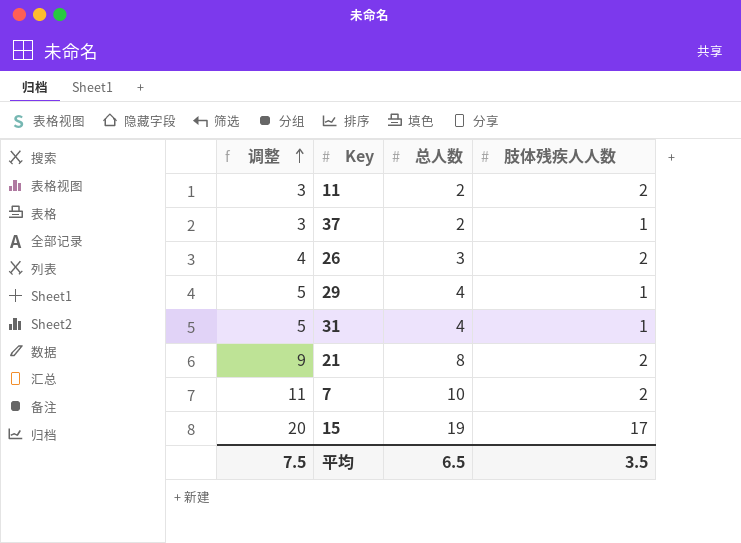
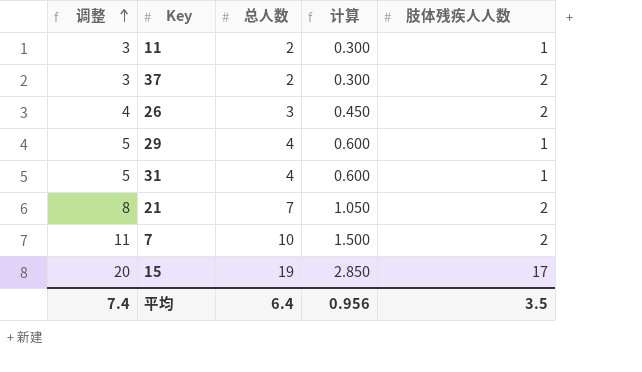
column 计算 | formula: none -> [总人数] * 0.15
11 | 肢体残疾人人数: 2 -> 1
37 | 肢体残疾人人数: 1 -> 2
21 | 调整: 9 -> 8
21 | 总人数: 8 -> 7
平均 | 调整: 7.5 -> 7.4
平均 | 总人数: 6.5 -> 6.4

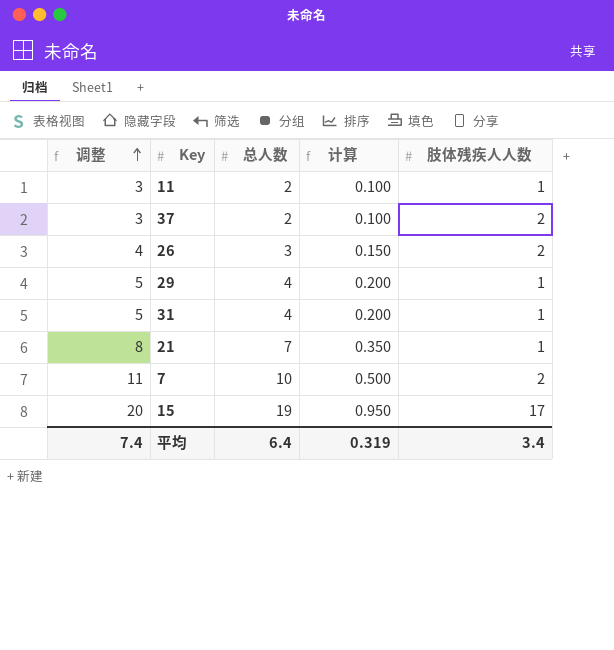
column 计算 | formula: [总人数] * 0.15 -> [总人数] * 0.05
21 | 肢体残疾人人数: 2 -> 1
平均 | 计算: 0.956 -> 0.319
平均 | 肢体残疾人人数: 3.5 -> 3.4

